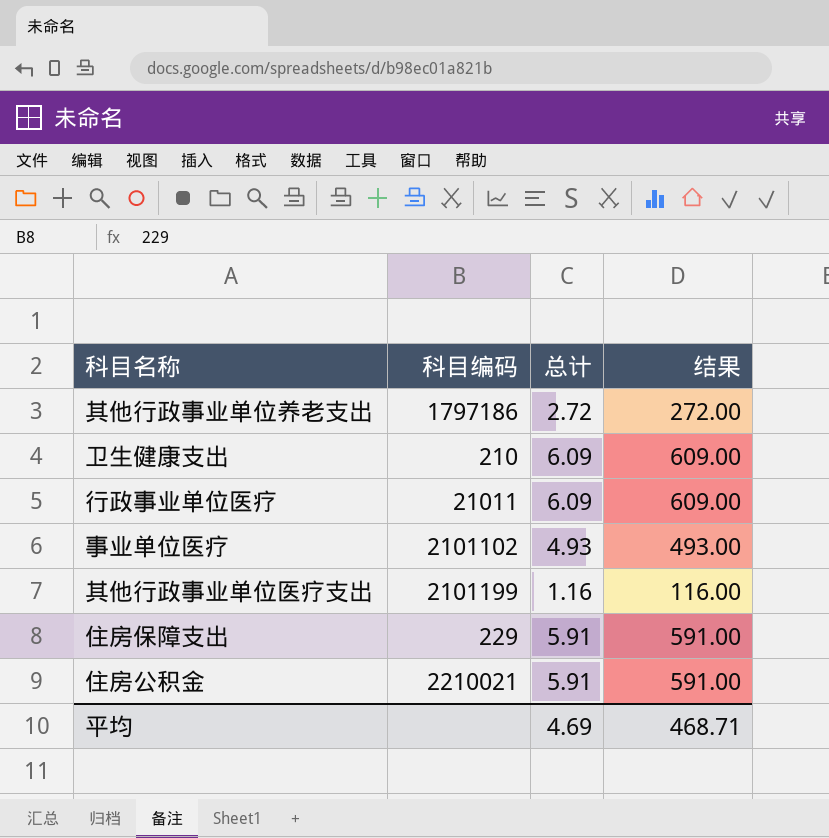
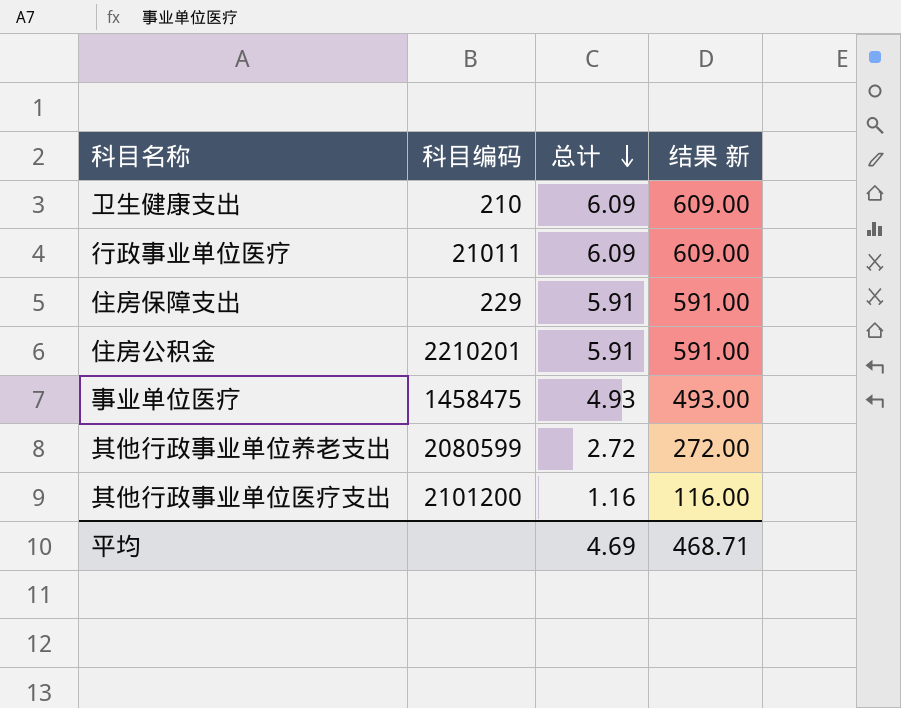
row order: none -> 总计 descending
column name: 结果 -> 结果 新
住房公积金 | 科目编码: 2210021 -> 2210201
事业单位医疗 | 科目编码: 2101102 -> 1458475
其他行政事业单位养老支出 | 科目编码: 1797186 -> 2080599
其他行政事业单位医疗支出 | 科目编码: 2101199 -> 2101200

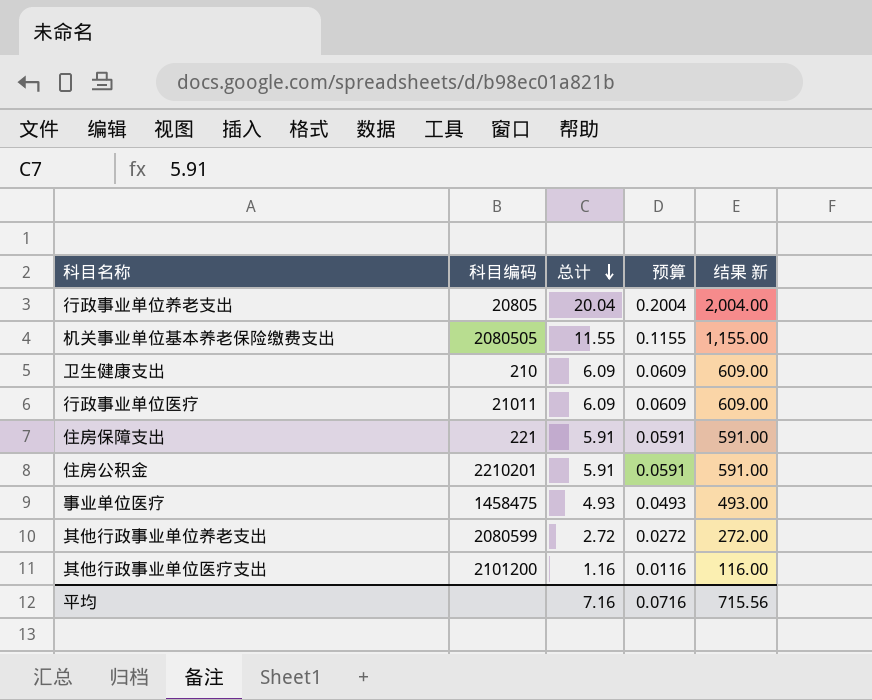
column 预算 | formula: none -> [总计] * 0.01
row 行政事业单位养老支出: none -> 20805 | 20.04 | 0.2004 | 2,004.00
row 机关事业单位基本养老保险缴费支出: none -> 2080505 | 11.55 | 0.1155 | 1,155.00
住房保障支出 | 科目编码: 229 -> 221
平均 | 总计: 4.69 -> 7.16
平均 | 结果 新: 468.71 -> 715.56

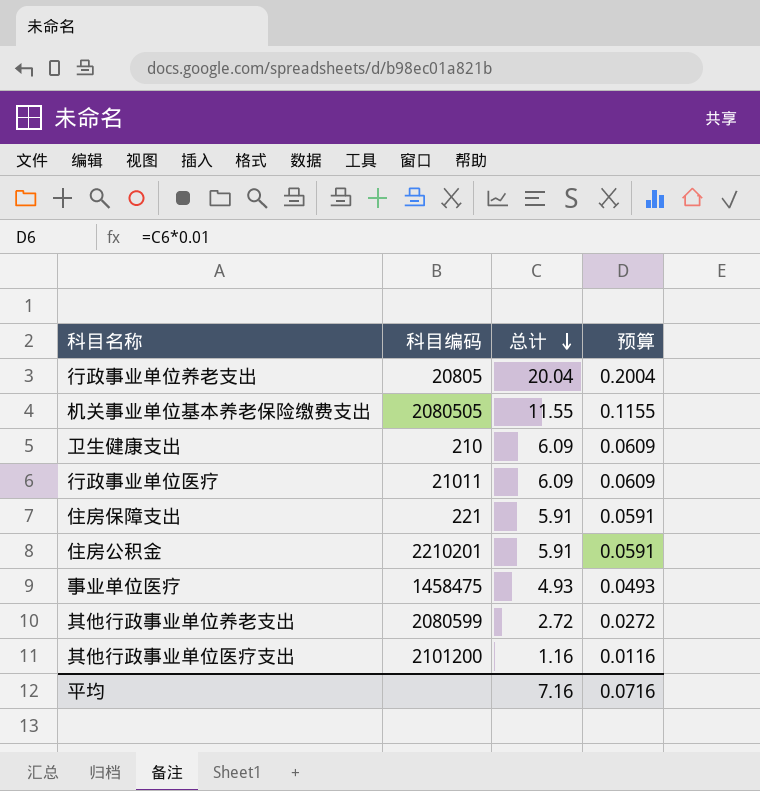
column 结果 新 | formula: [总计] * 100 -> none

